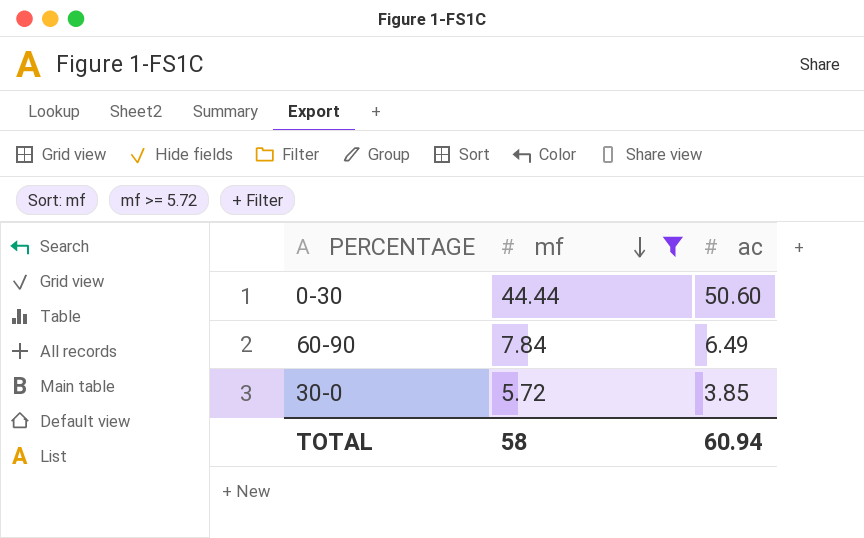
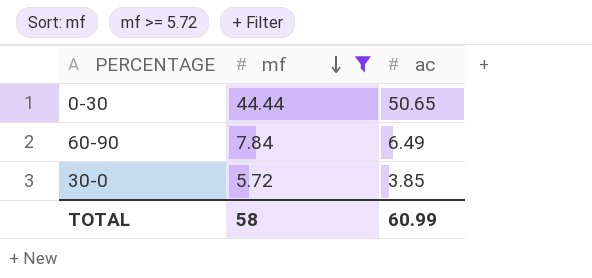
0-30 | ac: 50.60 -> 50.65
TOTAL | ac: 60.94 -> 60.99

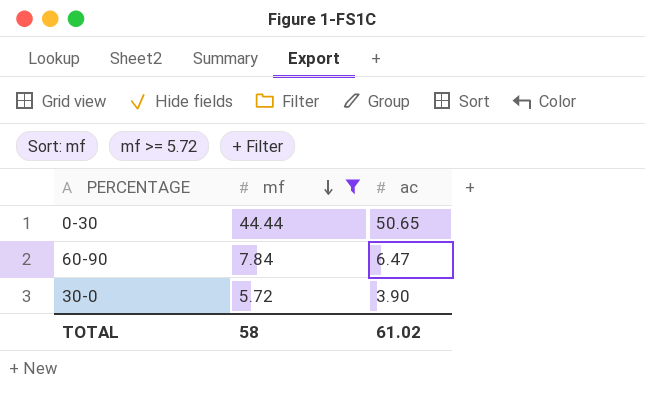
60-90 | ac: 6.49 -> 6.47
30-0 | ac: 3.85 -> 3.90
TOTAL | ac: 60.99 -> 61.02

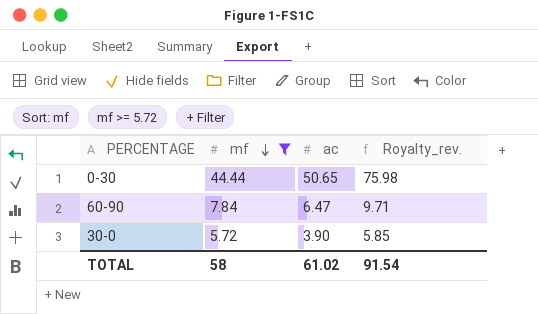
column Royalty_rev. | formula: none -> [ac] * 1.5

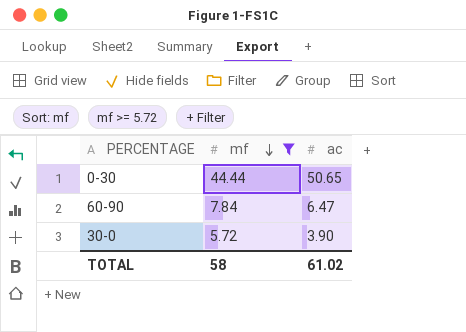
column Royalty_rev. | formula: [ac] * 1.5 -> none

